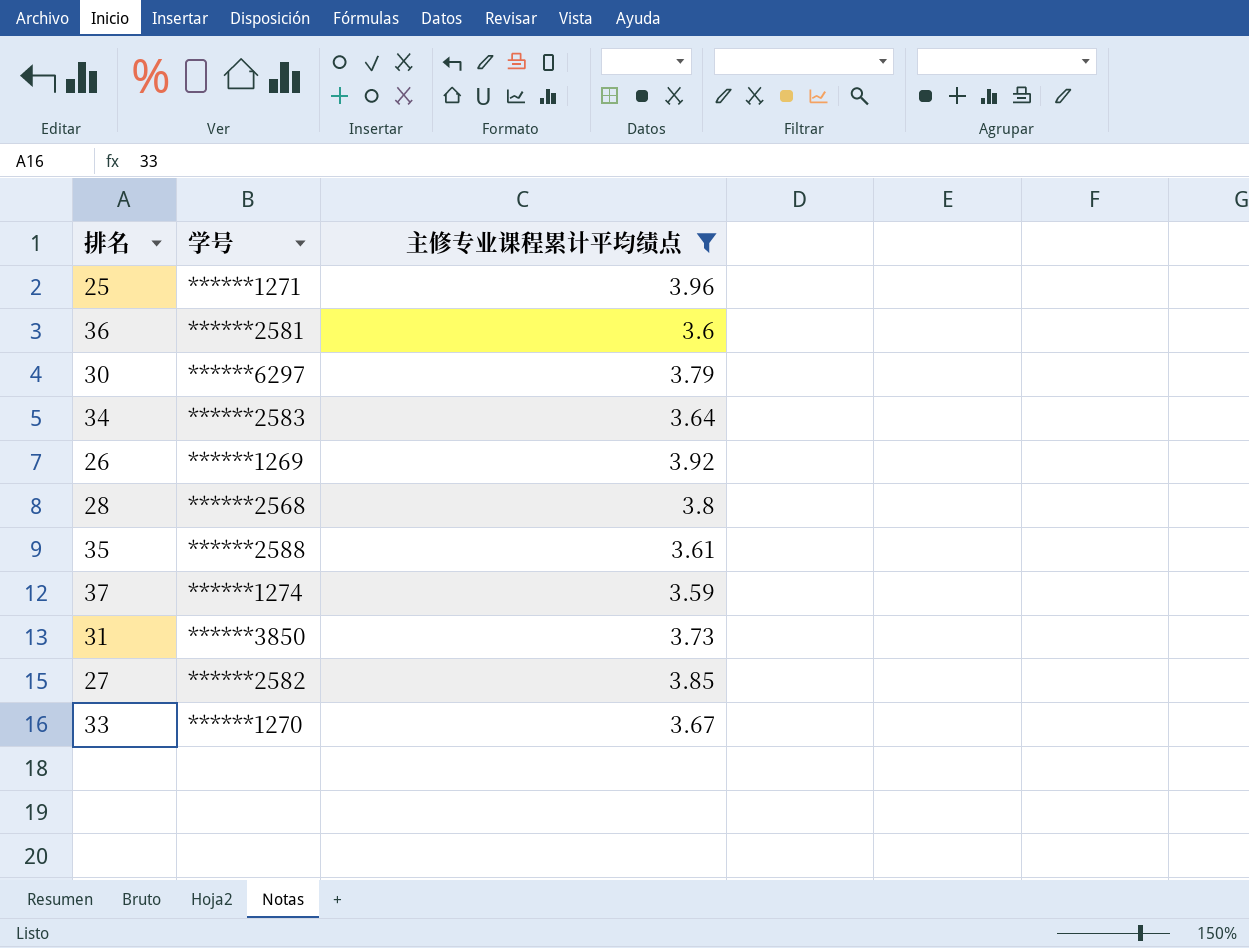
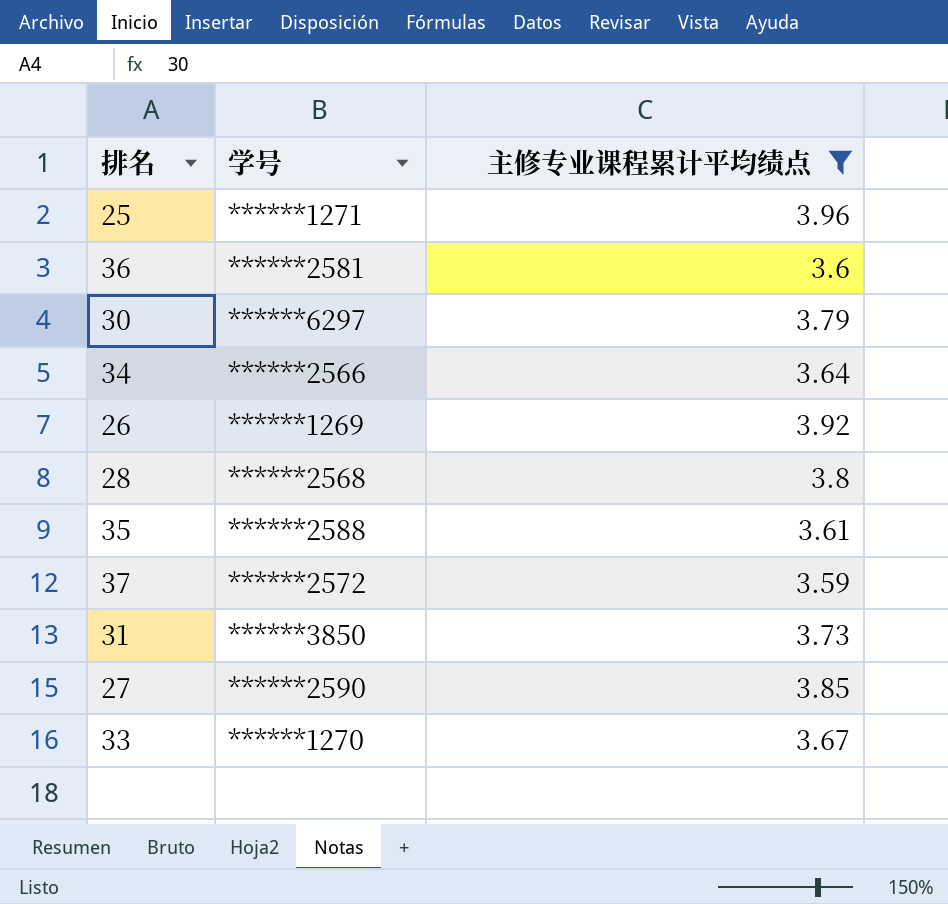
34 | 学号: ******2583 -> ******2566
37 | 学号: ******1274 -> ******2572
27 | 学号: ******2582 -> ******2590

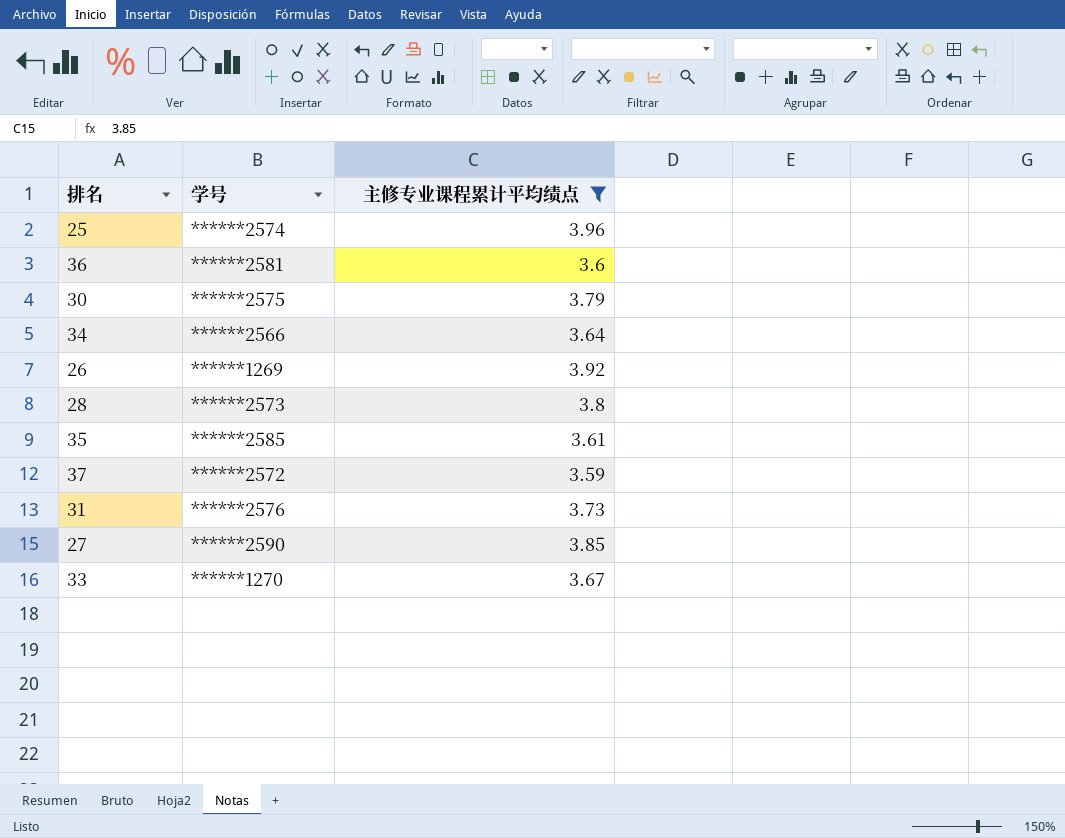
25 | 学号: ******1271 -> ******2574
30 | 学号: ******6297 -> ******2575
28 | 学号: ******2568 -> ******2573
35 | 学号: ******2588 -> ******2585
31 | 学号: ******3850 -> ******2576

